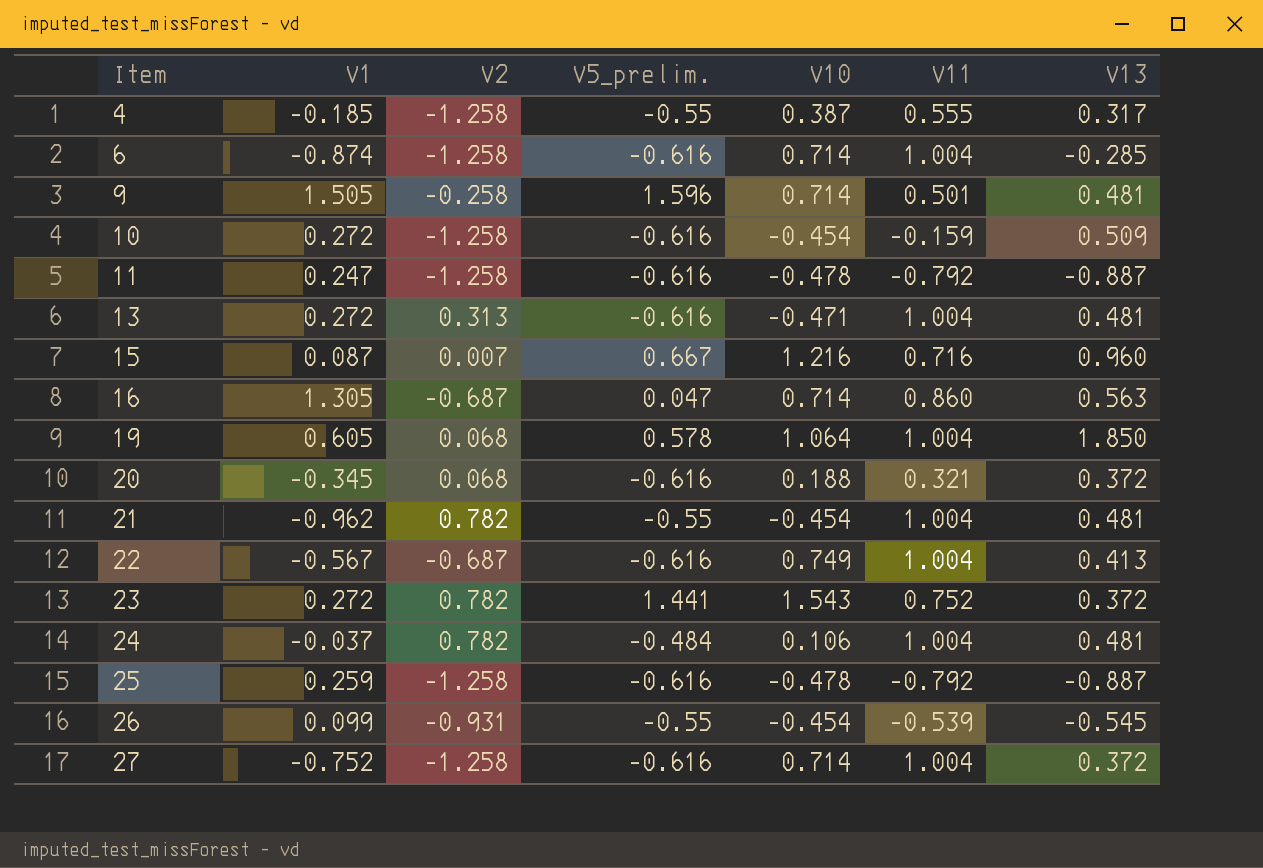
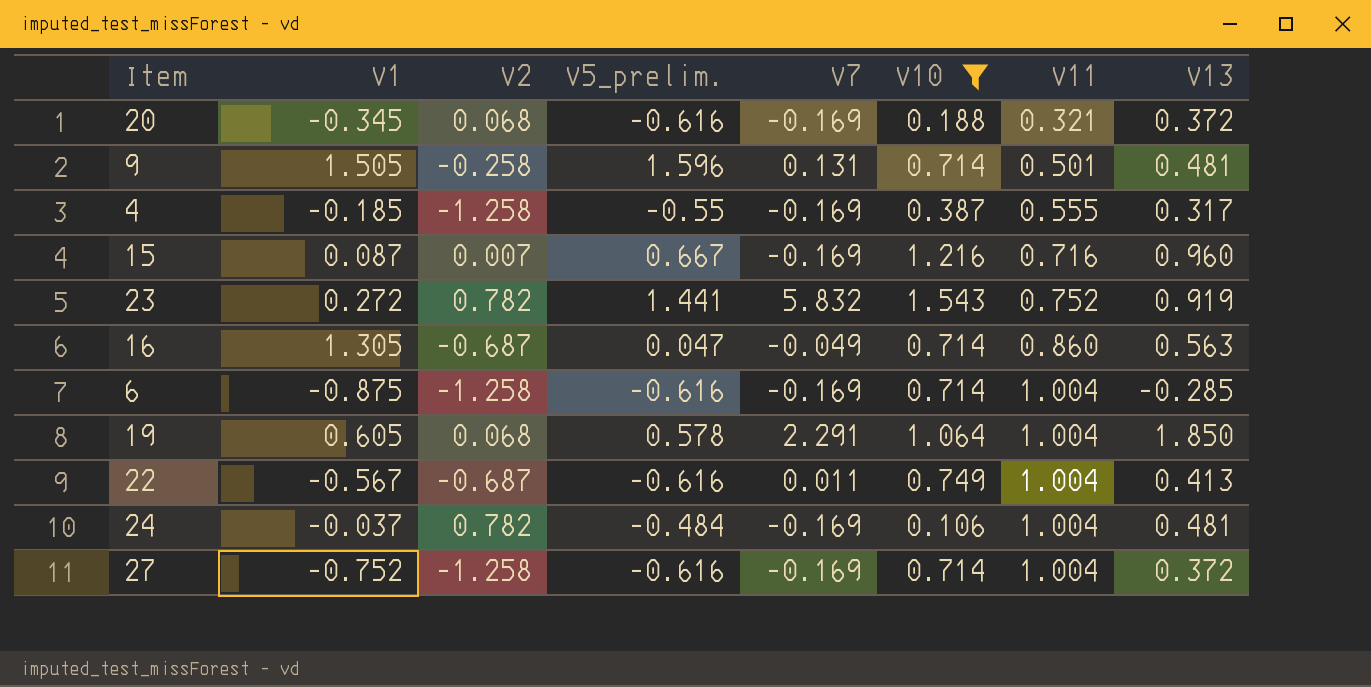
filter: none -> V10 >= 0.106
row order: Item ascending -> V11 ascending
column V7 | position: none -> 5
23 | V13: 0.372 -> 0.919
6 | V1: -0.874 -> -0.875

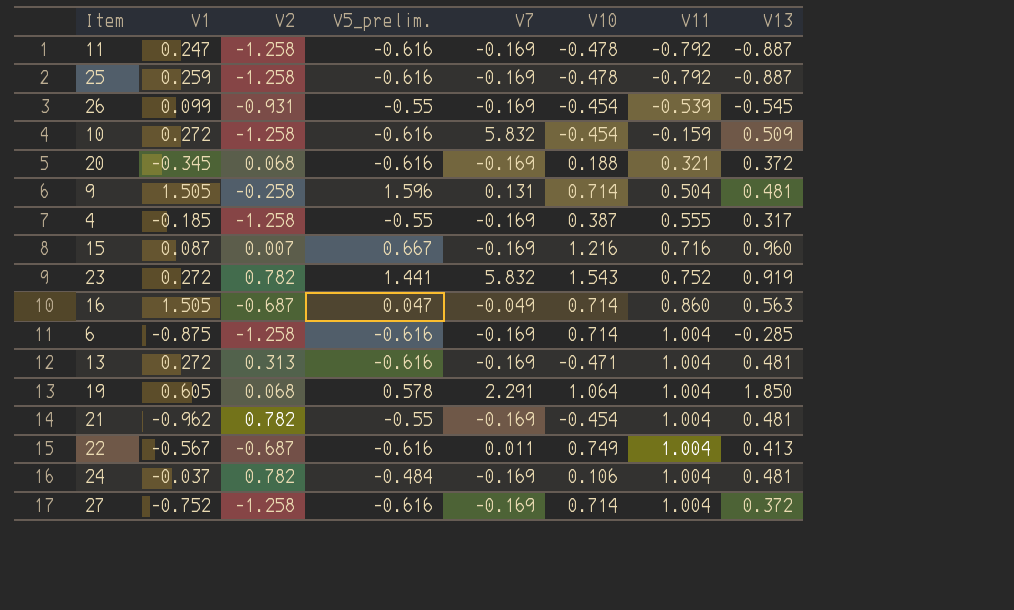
filter: V10 >= 0.106 -> none
9 | V11: 0.501 -> 0.504
16 | V1: 1.305 -> 1.505

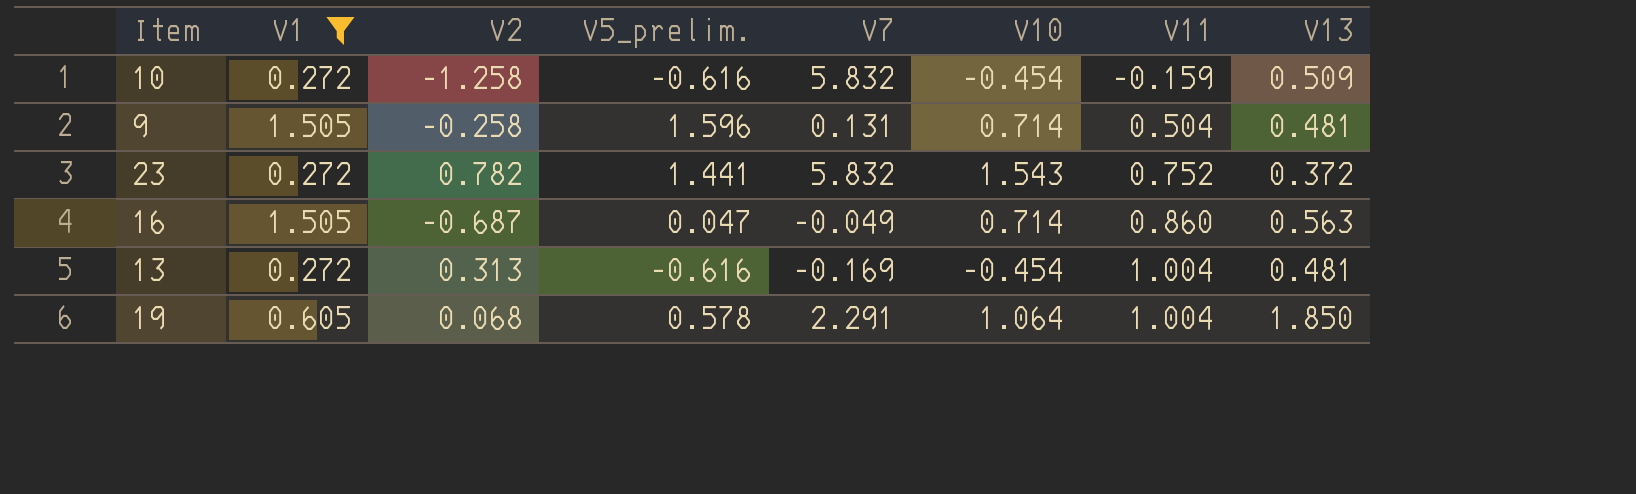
filter: none -> V1 >= 0.272
23 | V13: 0.919 -> 0.372
13 | V10: -0.471 -> -0.454

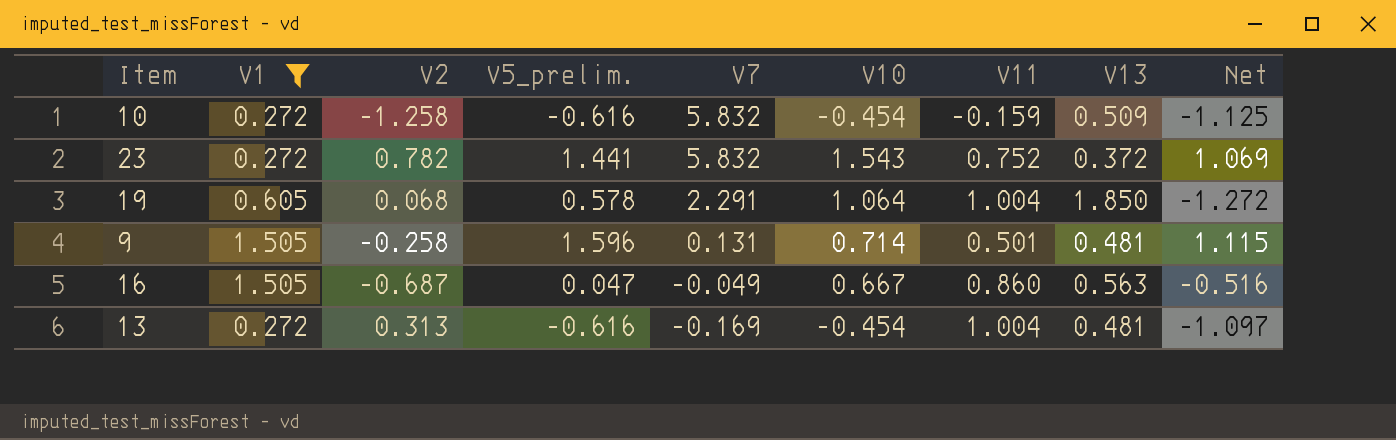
row order: V11 ascending -> V7 descending
column Net | formula: none -> [V5_prelim.] - [V13]
9 | V11: 0.504 -> 0.501
16 | V10: 0.714 -> 0.667

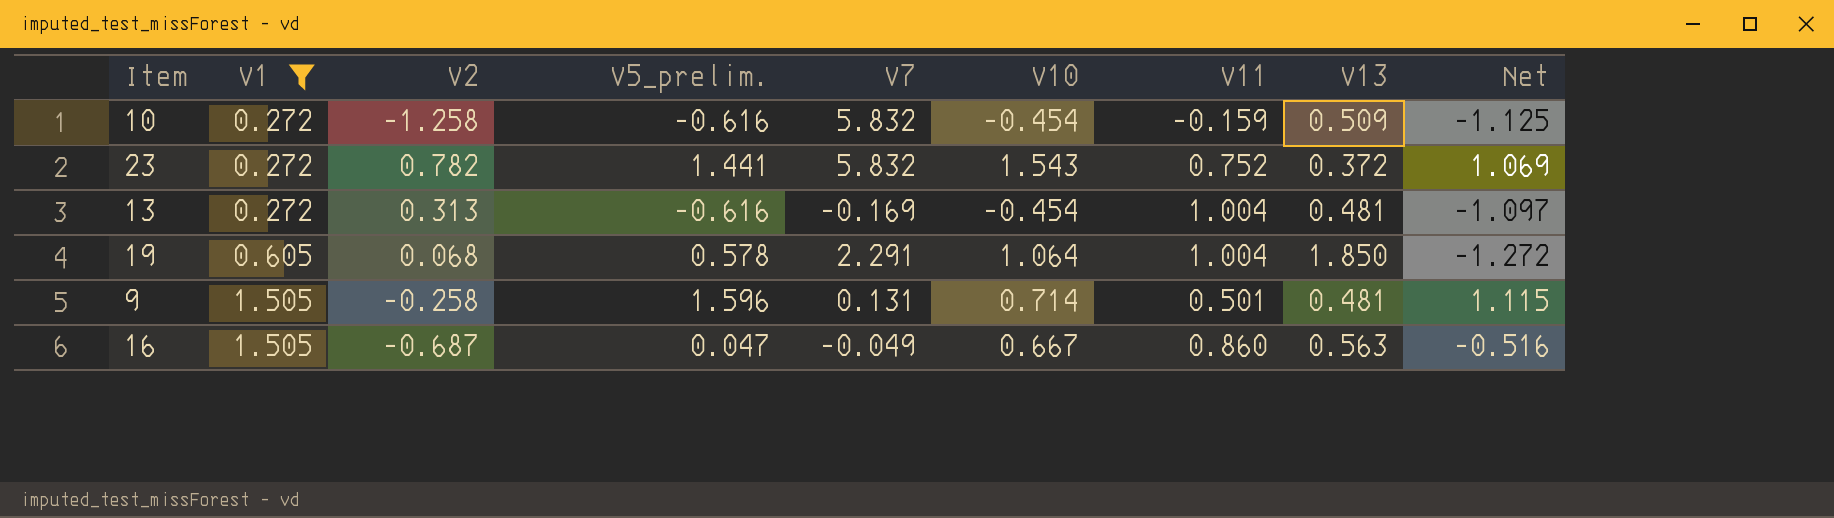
row order: V7 descending -> V1 ascending

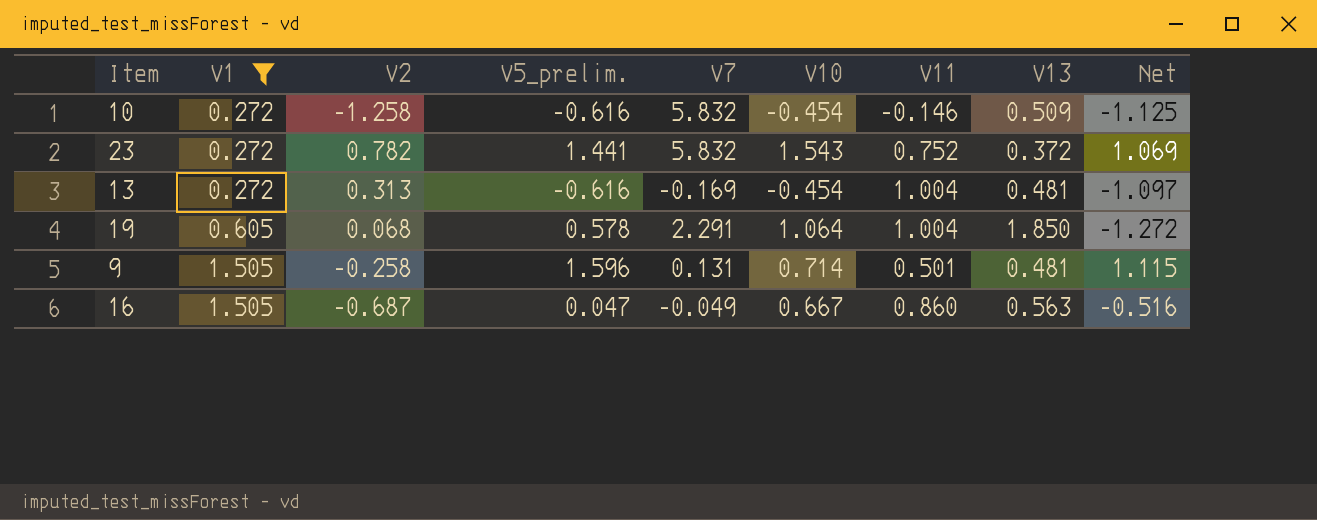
10 | V11: -0.159 -> -0.146

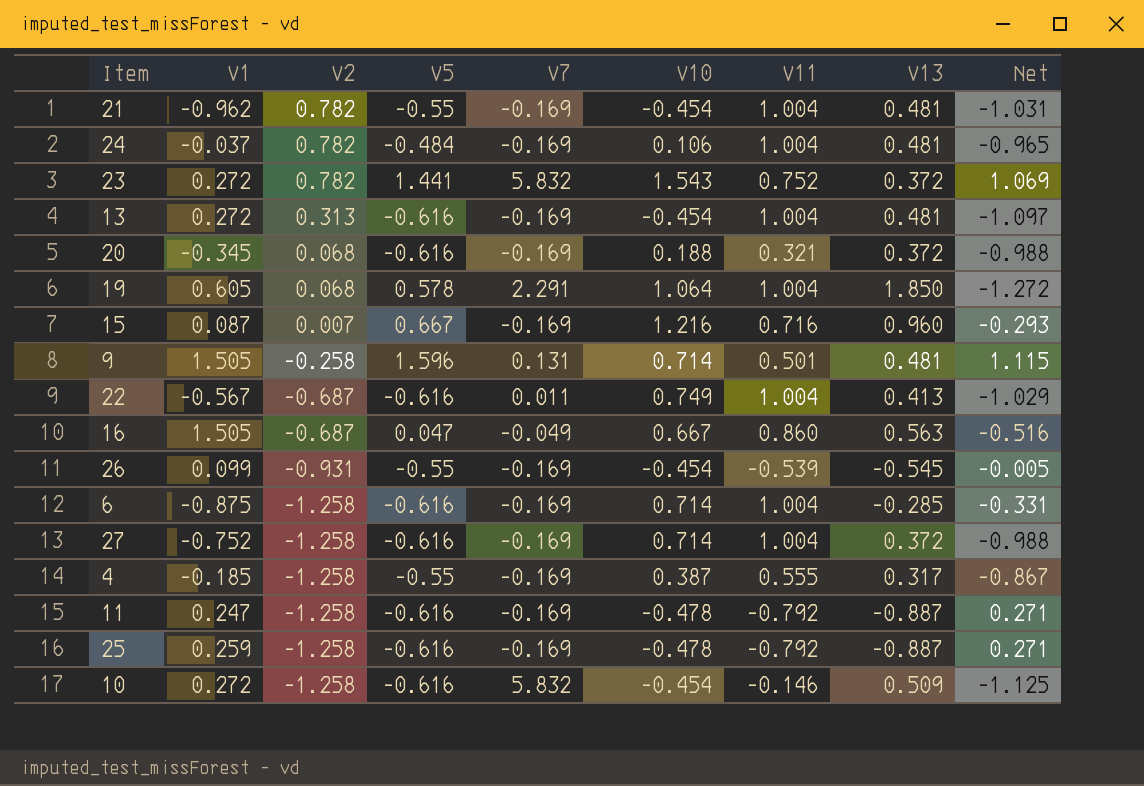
filter: V1 >= 0.272 -> none
row order: V1 ascending -> V2 descending
column name: V5_prelim. -> V5

